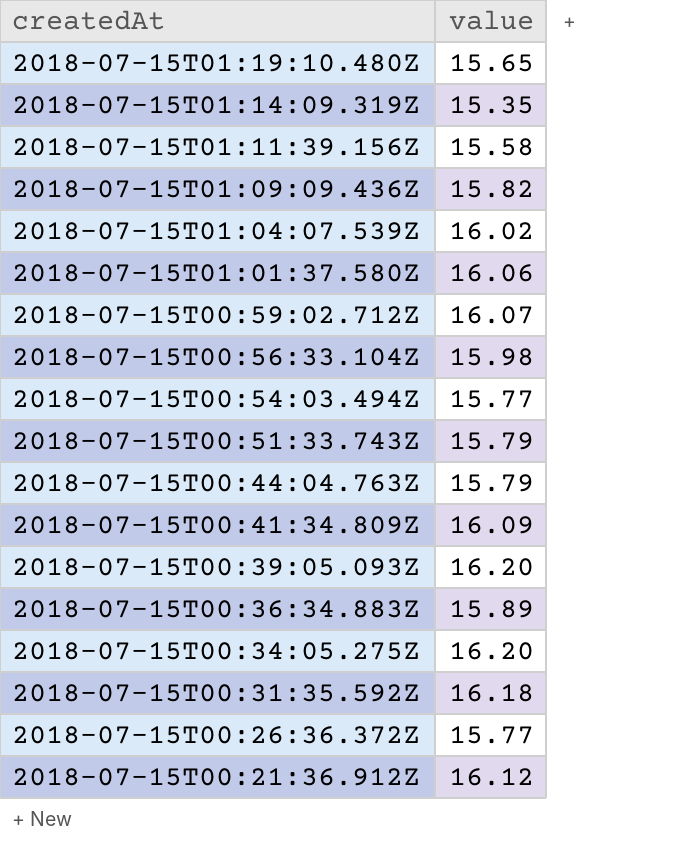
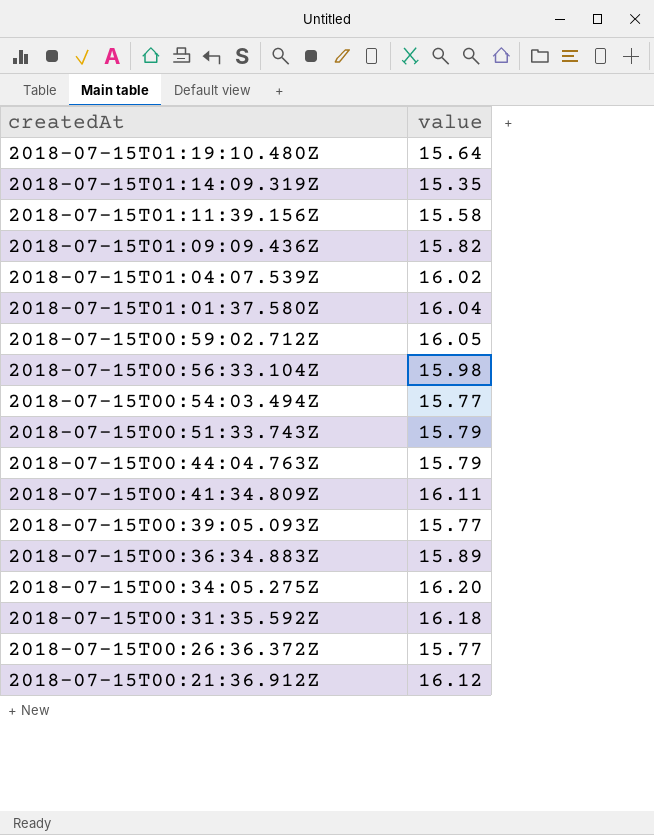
2018-07-15T01:19:10.480Z | value: 15.65 -> 15.64
2018-07-15T01:01:37.580Z | value: 16.06 -> 16.04
2018-07-15T00:59:02.712Z | value: 16.07 -> 16.05
2018-07-15T00:41:34.809Z | value: 16.09 -> 16.11
2018-07-15T00:39:05.093Z | value: 16.20 -> 15.77

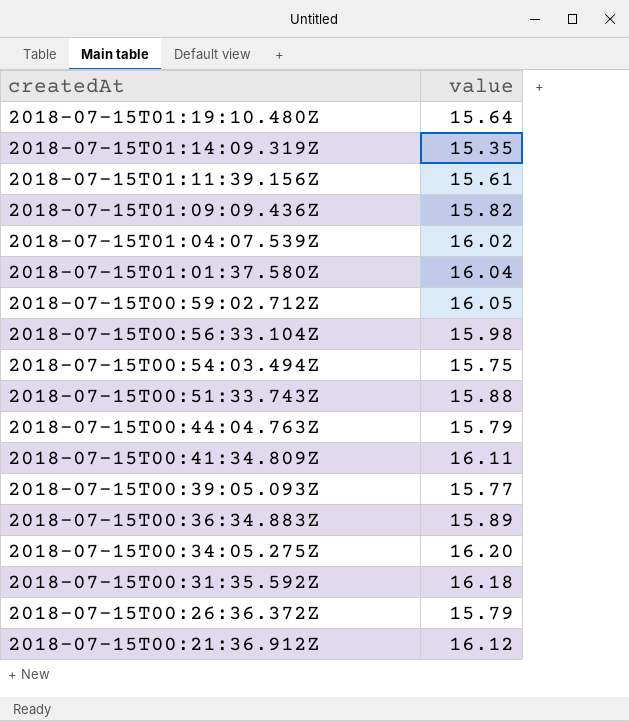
2018-07-15T01:11:39.156Z | value: 15.58 -> 15.61
2018-07-15T00:54:03.494Z | value: 15.77 -> 15.75
2018-07-15T00:51:33.743Z | value: 15.79 -> 15.88
2018-07-15T00:26:36.372Z | value: 15.77 -> 15.79

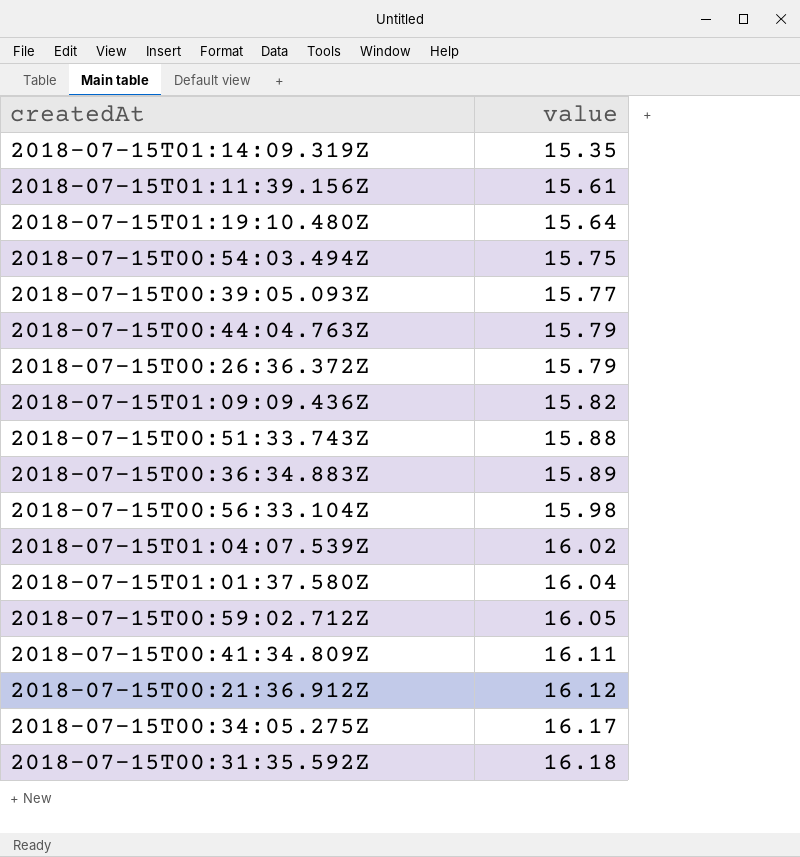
row order: createdAt descending -> value ascending
2018-07-15T00:34:05.275Z | value: 16.20 -> 16.17

